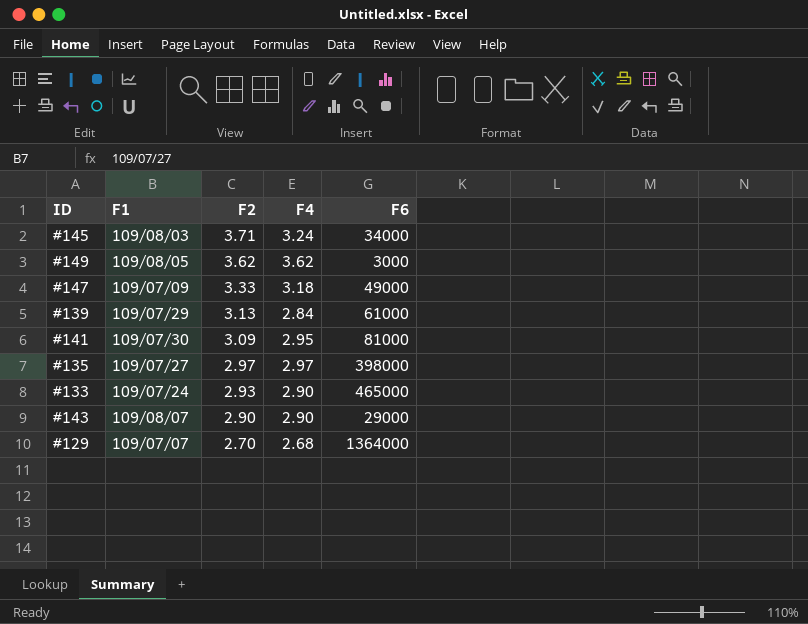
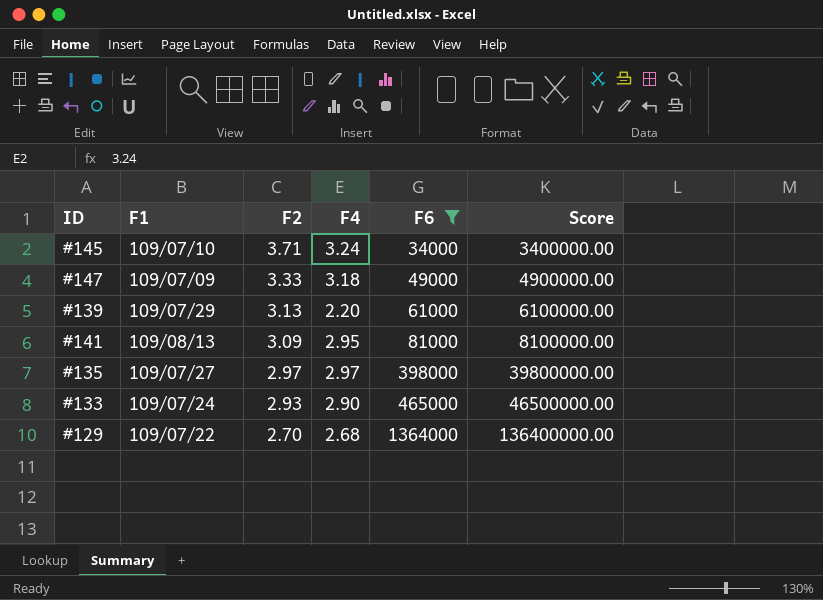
filter: none -> F6 >= 34000
column Score | formula: none -> [F6] * 100
#145 | F1: 109/08/03 -> 109/07/10
#139 | F4: 2.84 -> 2.20
#141 | F1: 109/07/30 -> 109/08/13
#129 | F1: 109/07/07 -> 109/07/22

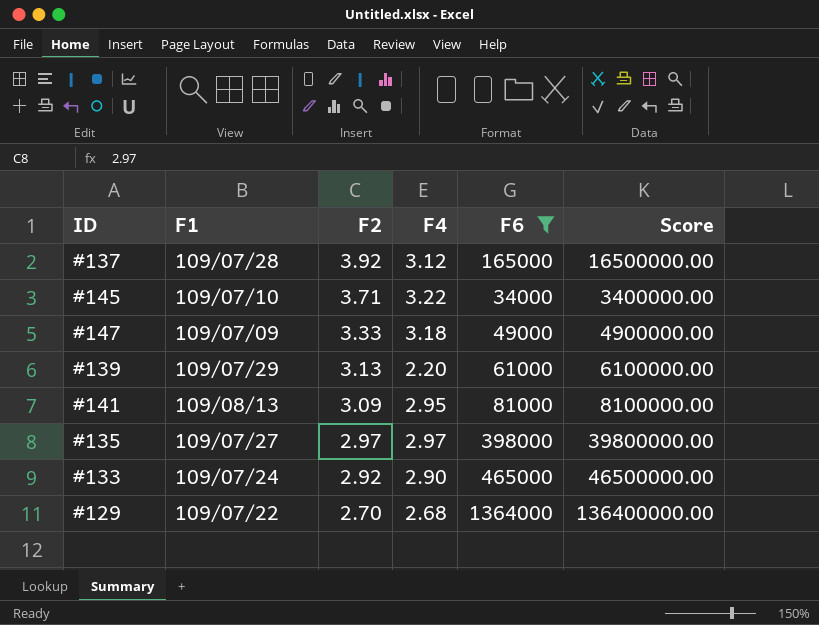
row #137: none -> 109/07/28 | 3.92 | 3.12 | 165000 | 16500000.00
#145 | F4: 3.24 -> 3.22
#133 | F2: 2.93 -> 2.92

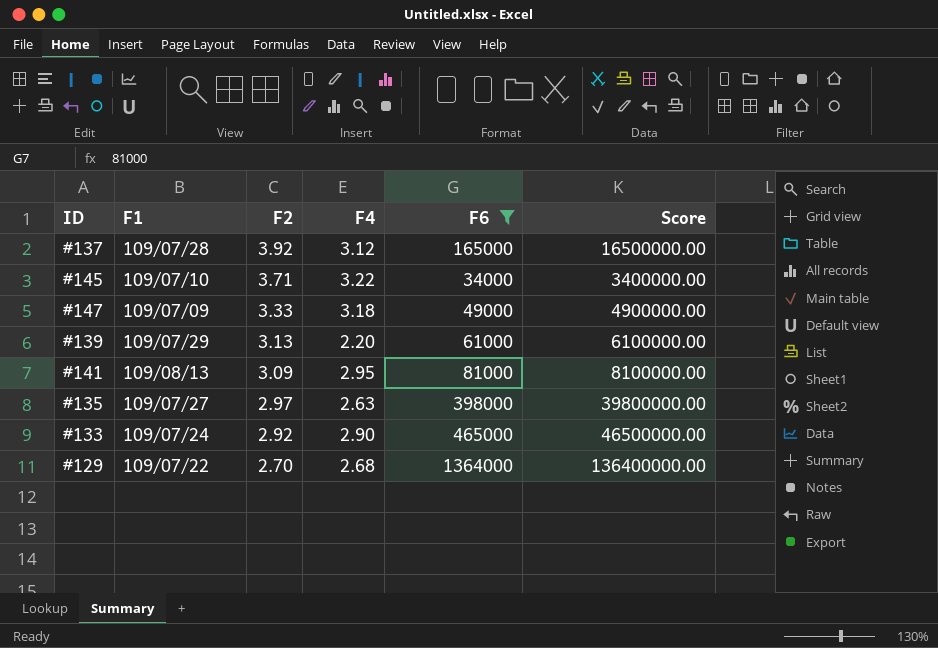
#135 | F4: 2.97 -> 2.63

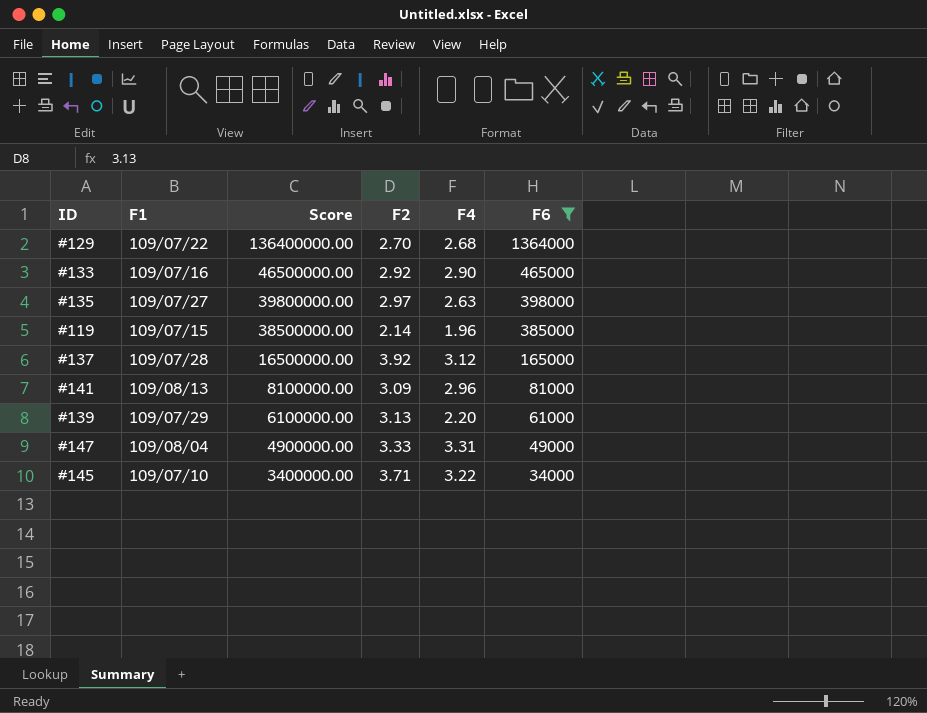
row order: F2 descending -> Score descending
column Score | position: 6 -> 3
#133 | F1: 109/07/24 -> 109/07/16
row #119: none -> 109/07/15 | 38500000.00 | 2.14 | 1.96 | 385000
#141 | F4: 2.95 -> 2.96
#147 | F1: 109/07/09 -> 109/08/04
#147 | F4: 3.18 -> 3.31

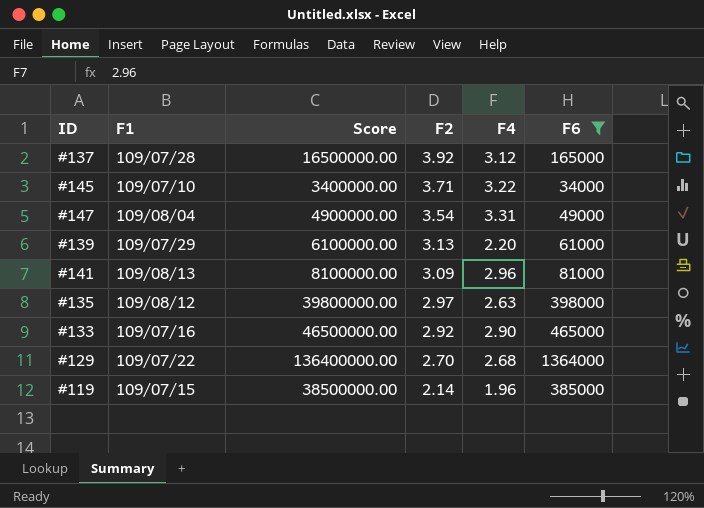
row order: Score descending -> F2 descending
#147 | F2: 3.33 -> 3.54
#135 | F1: 109/07/27 -> 109/08/12

